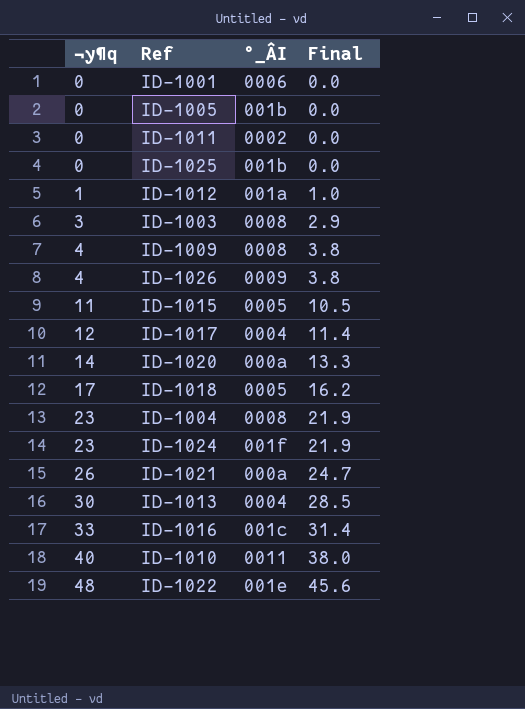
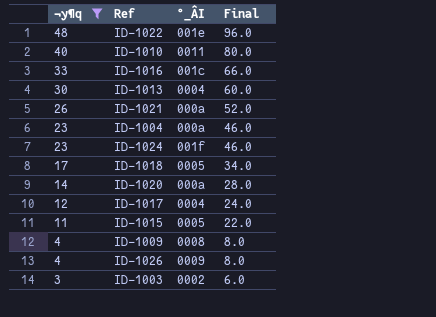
filter: none -> ¬y¶q >= 3
row order: ¬y¶q ascending -> ¬y¶q descending
column Final | formula: [¬y¶q] * 0.95 -> [¬y¶q] * 2
ID-1004 | °_ÂI: 0008 -> 000a
ID-1003 | °_ÂI: 0008 -> 0002

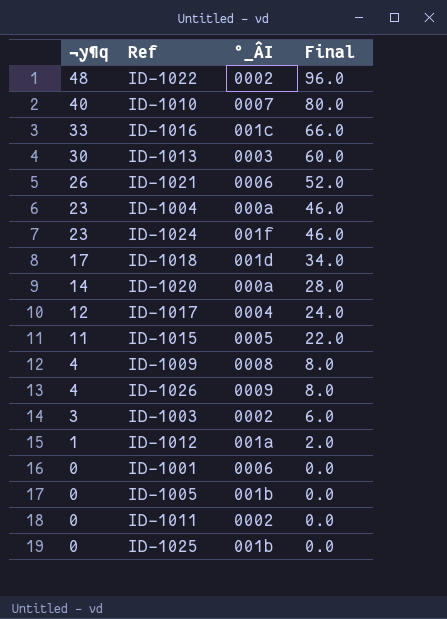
filter: ¬y¶q >= 3 -> none
ID-1022 | °_ÂI: 001e -> 0002
ID-1010 | °_ÂI: 0011 -> 0007
ID-1013 | °_ÂI: 0004 -> 0003
ID-1021 | °_ÂI: 000a -> 0006
ID-1018 | °_ÂI: 0005 -> 001d

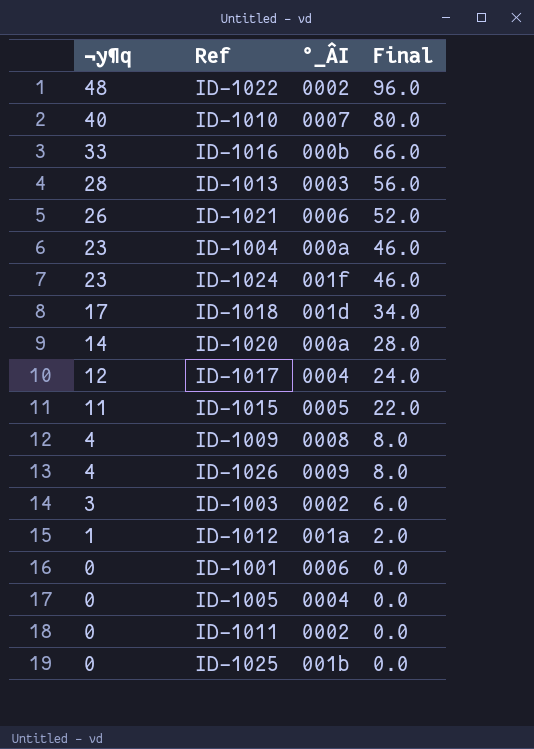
ID-1016 | °_ÂI: 001c -> 000b
ID-1013 | ¬y¶q: 30 -> 28
ID-1013 | Final: 60.0 -> 56.0
ID-1005 | °_ÂI: 001b -> 0004

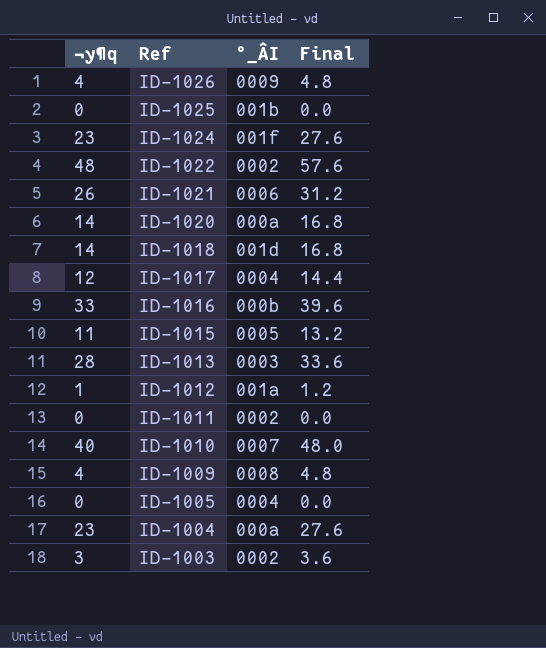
row order: ¬y¶q descending -> Ref descending
column Final | formula: [¬y¶q] * 2 -> [¬y¶q] * 1.2
row ID-1001: 0 | 0006 | 0.0 -> none
ID-1018 | ¬y¶q: 17 -> 14

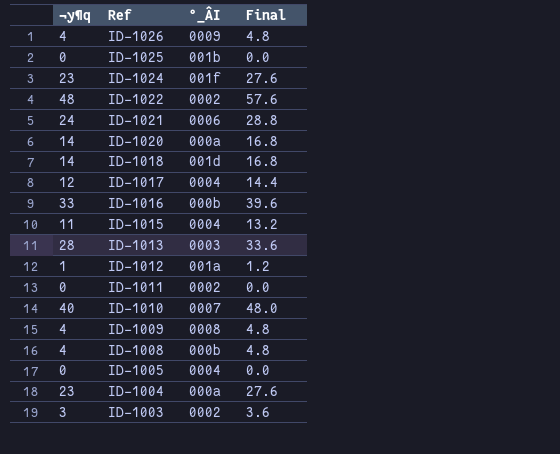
ID-1021 | ¬y¶q: 26 -> 24
ID-1021 | Final: 31.2 -> 28.8
ID-1015 | °_ÂI: 0005 -> 0004
row ID-1008: none -> 4 | 000b | 4.8

